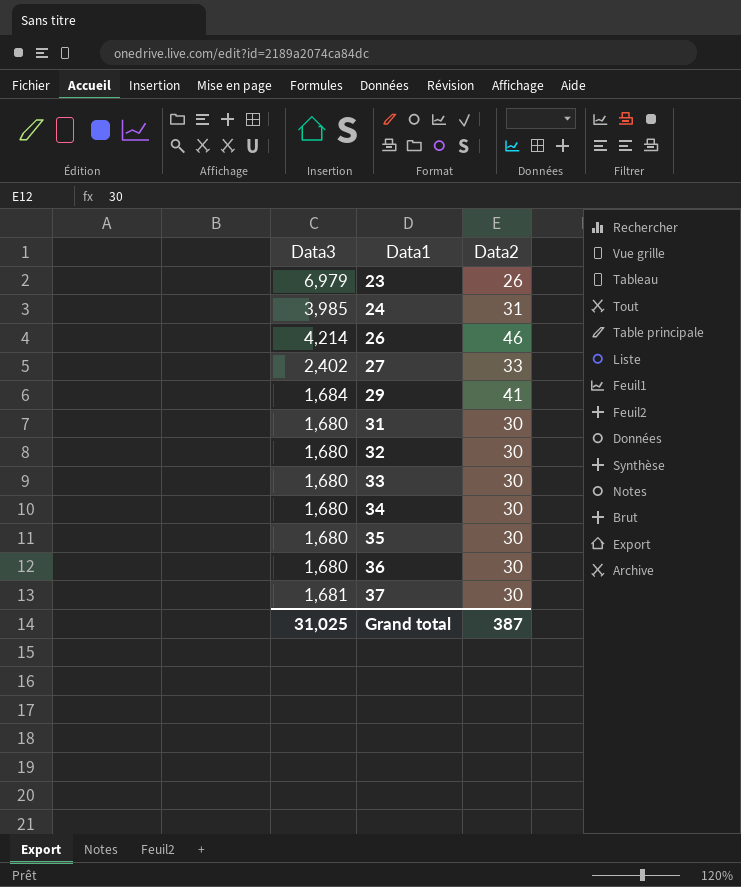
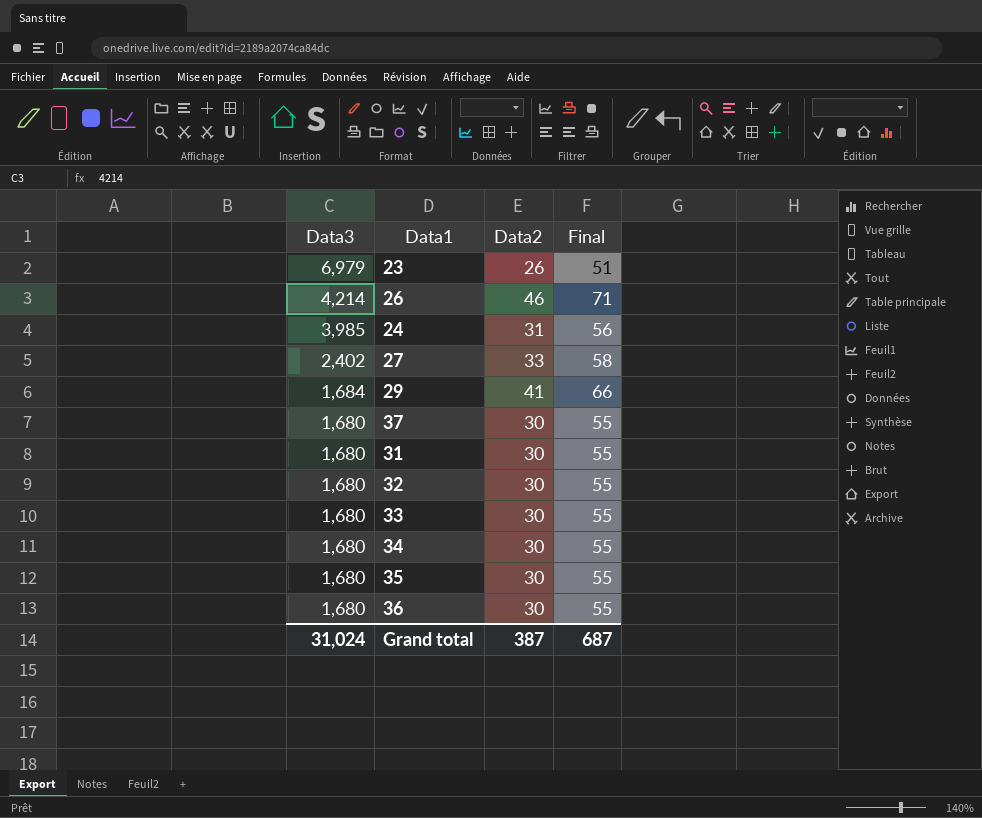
row order: Data1 ascending -> Data3 descending
column Final | formula: none -> [Data2] + 25
37 | Data3: 1,681 -> 1,680
Grand total | Data3: 31,025 -> 31,024

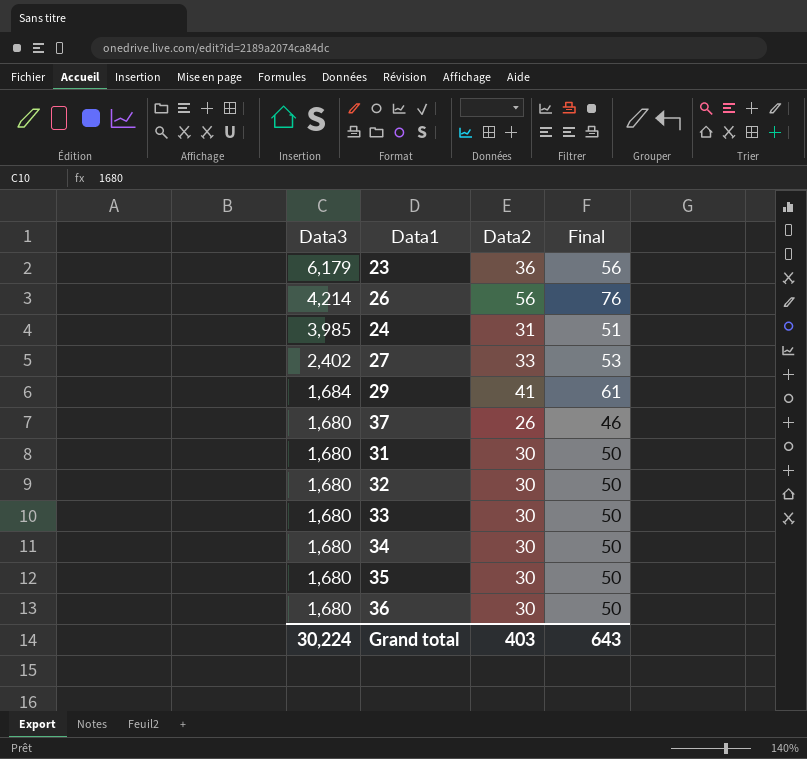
column Final | formula: [Data2] + 25 -> [Data2] + 20
23 | Data3: 6,979 -> 6,179
23 | Data2: 26 -> 36
26 | Data2: 46 -> 56
37 | Data2: 30 -> 26
Grand total | Data3: 31,024 -> 30,224
Grand total | Data2: 387 -> 403
Grand total | Final: 687 -> 643

